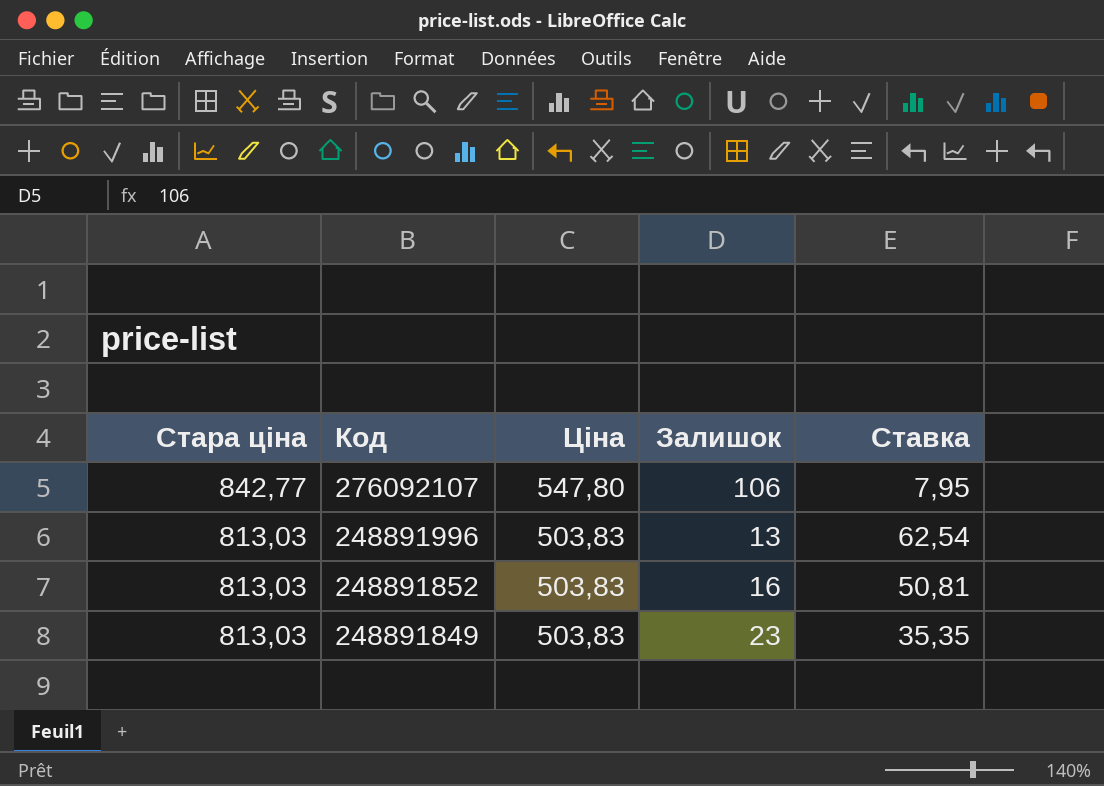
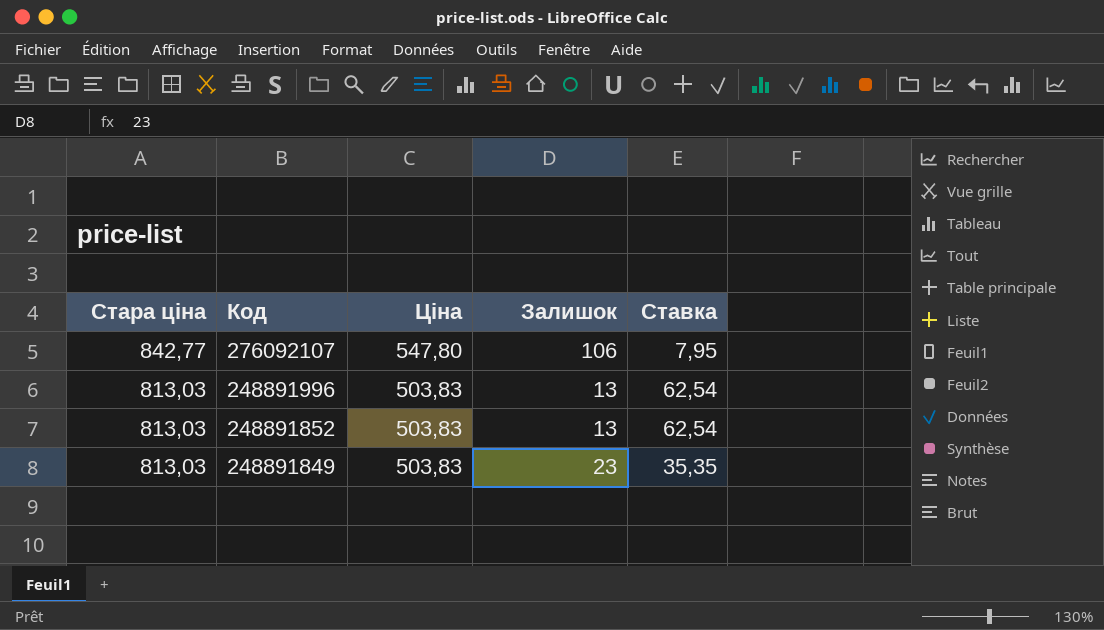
248891852 | Залишок: 16 -> 13
248891852 | Ставка: 50,81 -> 62,54

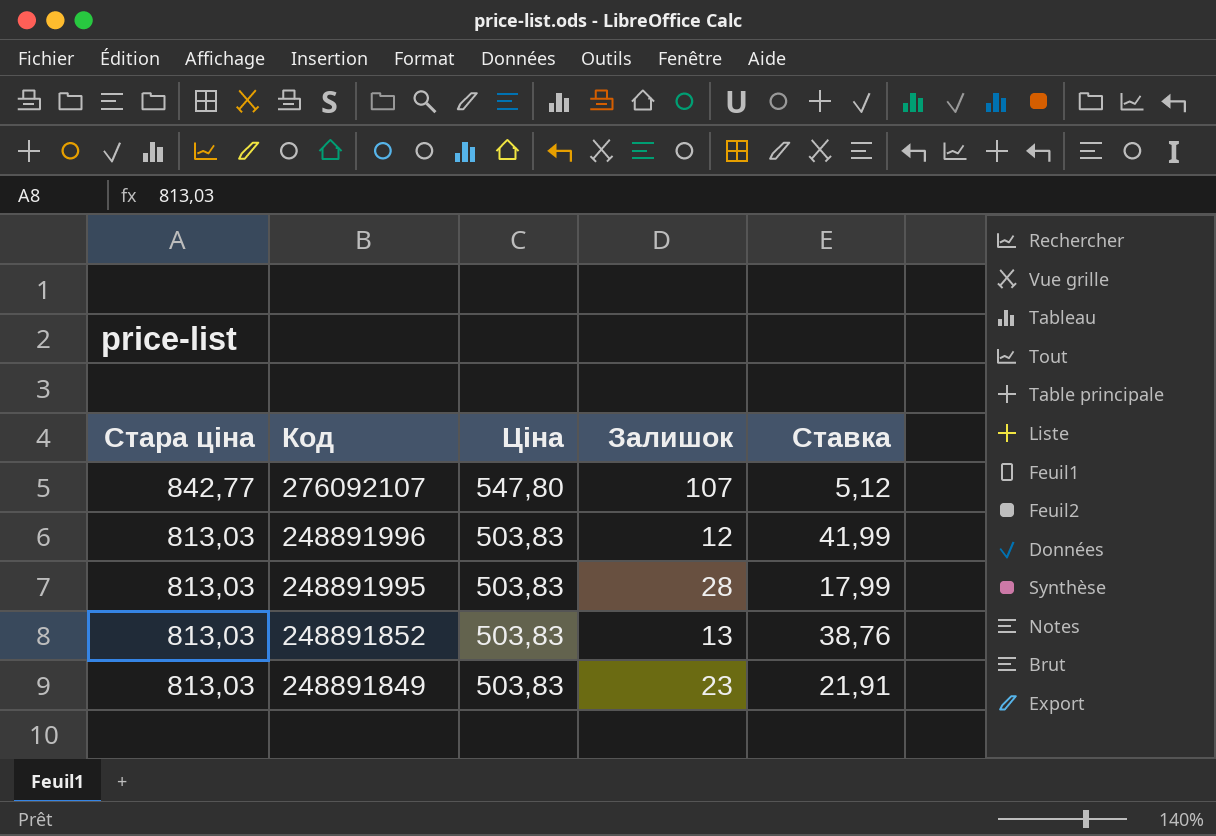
column Ставка | formula: [Стара ціна] / [Залишок] -> [Ціна] / [Залишок]
276092107 | Залишок: 106 -> 107
248891996 | Залишок: 13 -> 12
row 248891995: none -> 813,03 | 503,83 | 28 | 17,99

